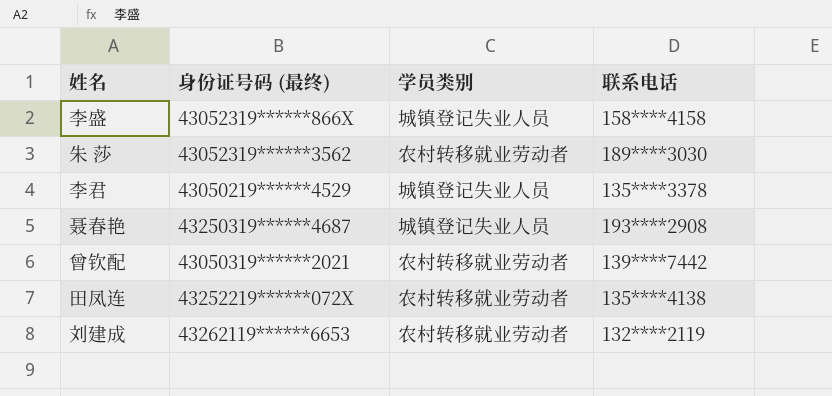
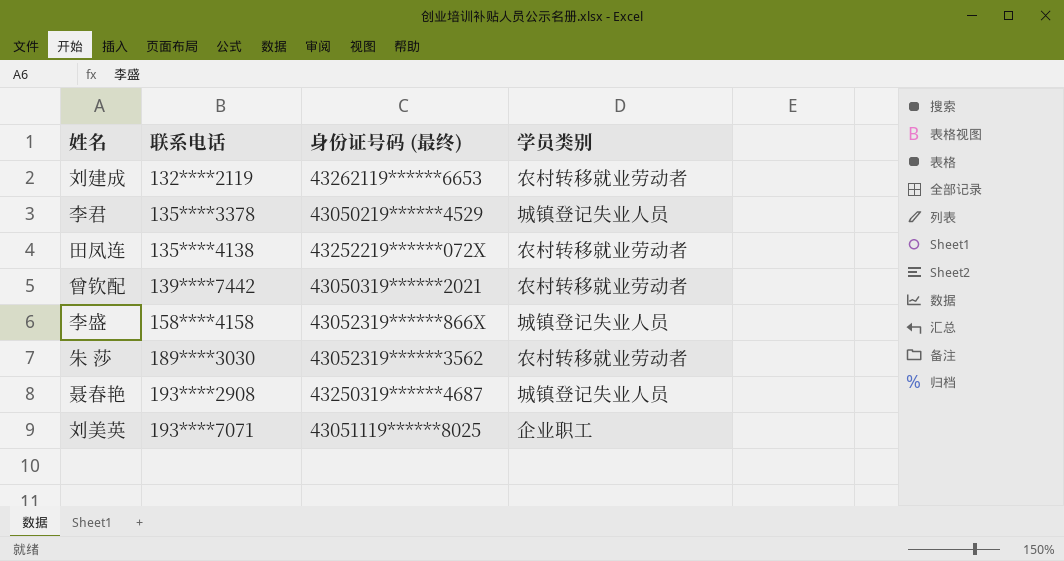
row order: none -> 联系电话 ascending
column 联系电话 | position: 4 -> 2
row 刘美英: none -> 193****7071 | 43051119******8025 | 企业职工

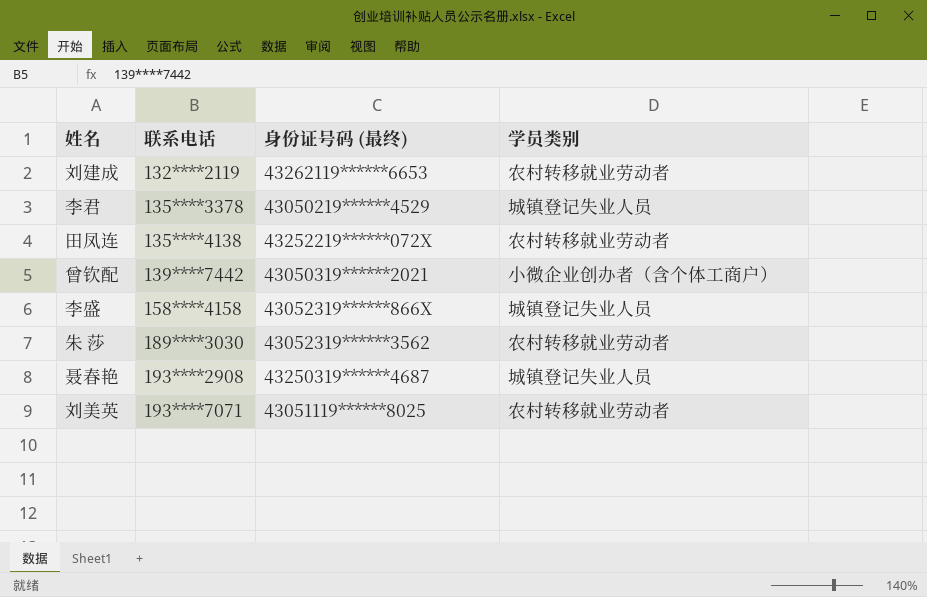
曾钦配 | 学员类别: 农村转移就业劳动者 -> 小微企业创办者（含个体工商户）
刘美英 | 学员类别: 企业职工 -> 农村转移就业劳动者

